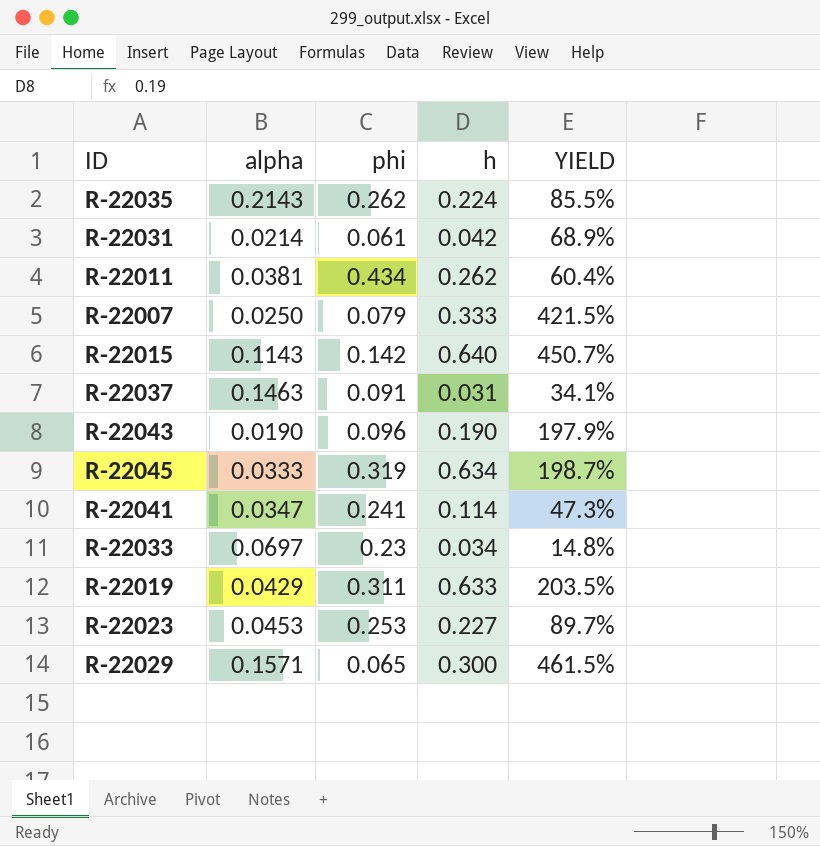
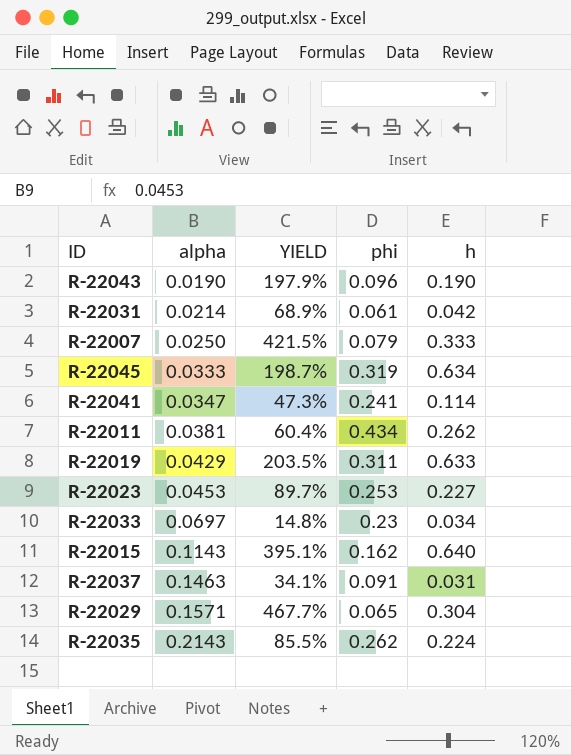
row order: none -> alpha ascending
column YIELD | position: 5 -> 3
R-22015 | YIELD: 450.7% -> 395.1%
R-22015 | phi: 0.142 -> 0.162
R-22029 | YIELD: 461.5% -> 467.7%
R-22029 | h: 0.300 -> 0.304

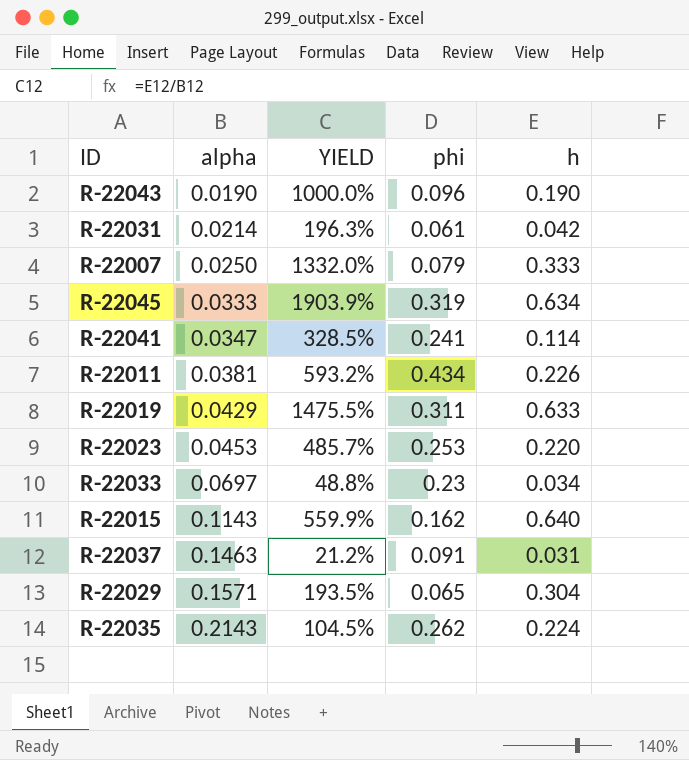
column YIELD | formula: [h] / [phi] -> [h] / [alpha]
R-22011 | h: 0.262 -> 0.226
R-22023 | h: 0.227 -> 0.220

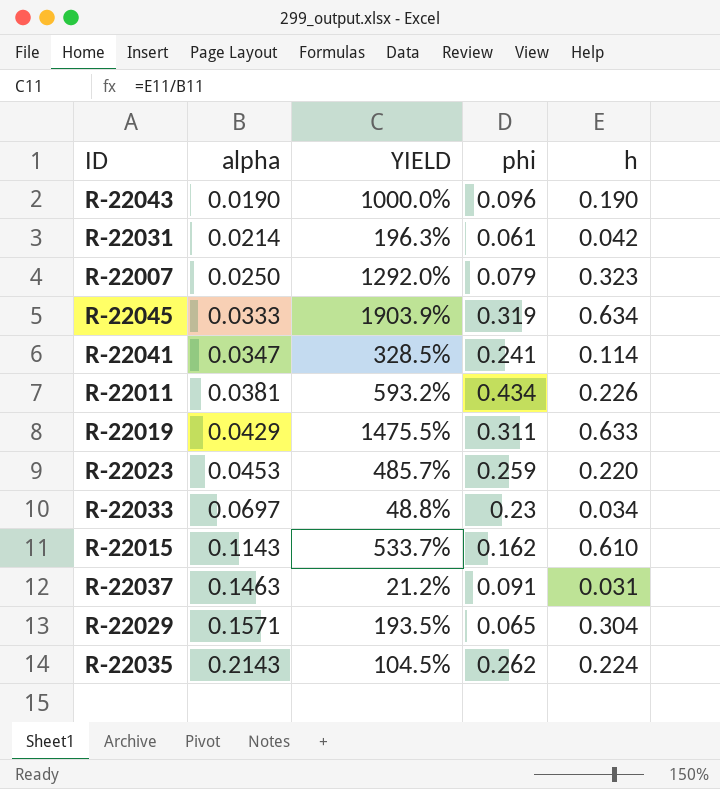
R-22007 | YIELD: 1332.0% -> 1292.0%
R-22007 | h: 0.333 -> 0.323
R-22023 | phi: 0.253 -> 0.259
R-22015 | YIELD: 559.9% -> 533.7%
R-22015 | h: 0.640 -> 0.610

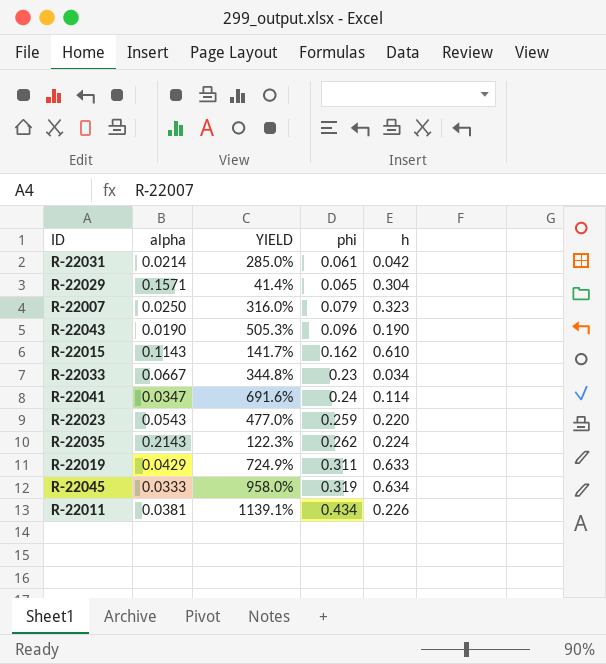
row order: alpha ascending -> phi ascending
column YIELD | formula: [h] / [alpha] -> [phi] / [alpha]
row R-22037: 0.1463 | 21.2% | 0.091 | 0.031 -> none
R-22033 | alpha: 0.0697 -> 0.0667
R-22041 | phi: 0.241 -> 0.24
R-22023 | alpha: 0.0453 -> 0.0543

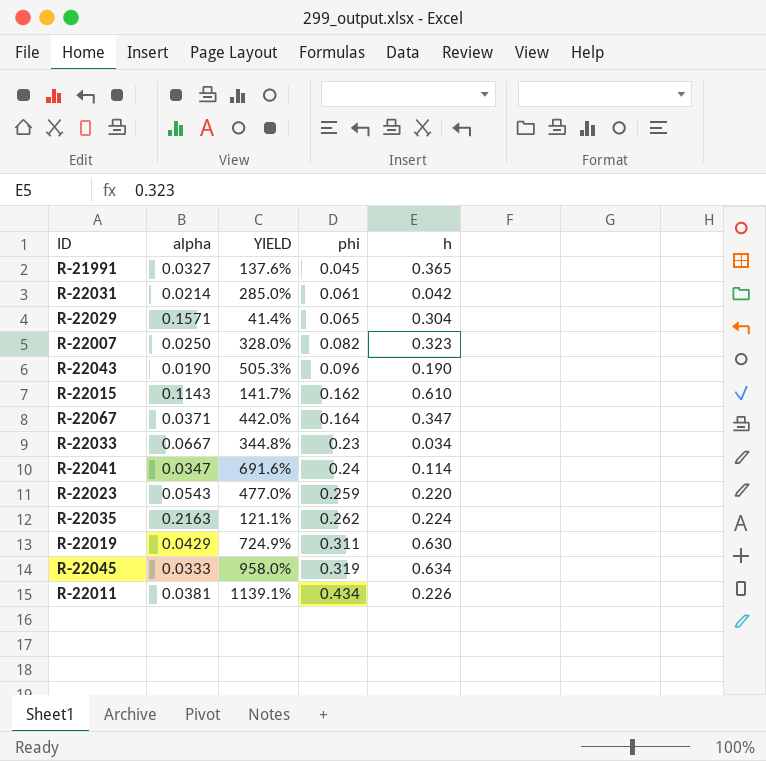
row R-21991: none -> 0.0327 | 137.6% | 0.045 | 0.365
R-22007 | YIELD: 316.0% -> 328.0%
R-22007 | phi: 0.079 -> 0.082
row R-22067: none -> 0.0371 | 442.0% | 0.164 | 0.347
R-22035 | alpha: 0.2143 -> 0.2163
R-22035 | YIELD: 122.3% -> 121.1%
R-22019 | h: 0.633 -> 0.630

